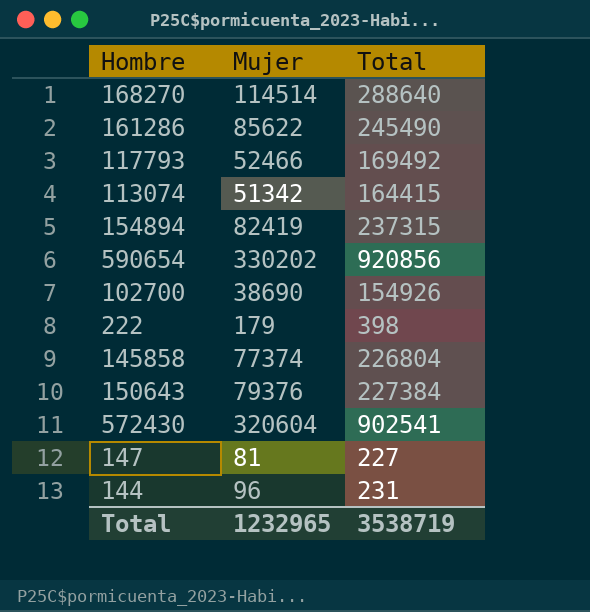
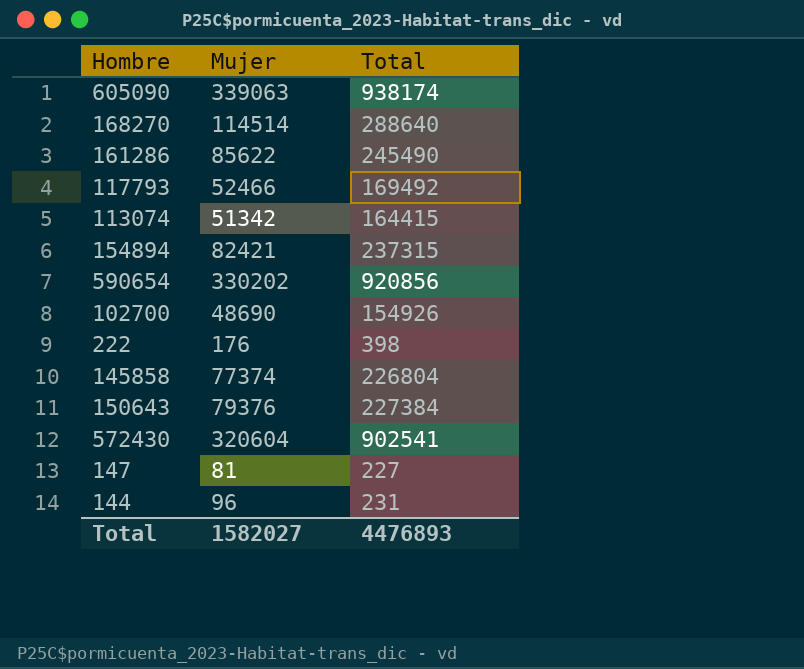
row 605090: none -> 339063 | 938174
154894 | Mujer: 82419 -> 82421
102700 | Mujer: 38690 -> 48690
222 | Mujer: 179 -> 176
Total | Mujer: 1232965 -> 1582027
Total | Total: 3538719 -> 4476893

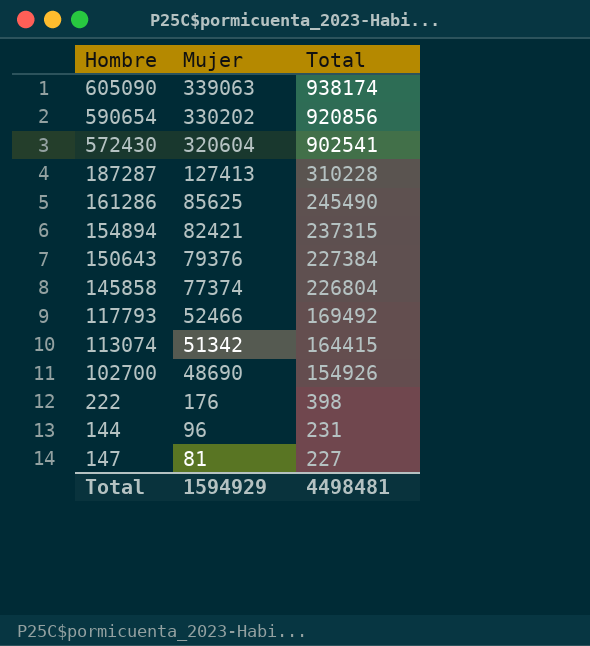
row order: none -> Mujer descending
row 168270: 114514 | 288640 -> none
row 187287: none -> 127413 | 310228
161286 | Mujer: 85622 -> 85625
Total | Mujer: 1582027 -> 1594929
Total | Total: 4476893 -> 4498481

